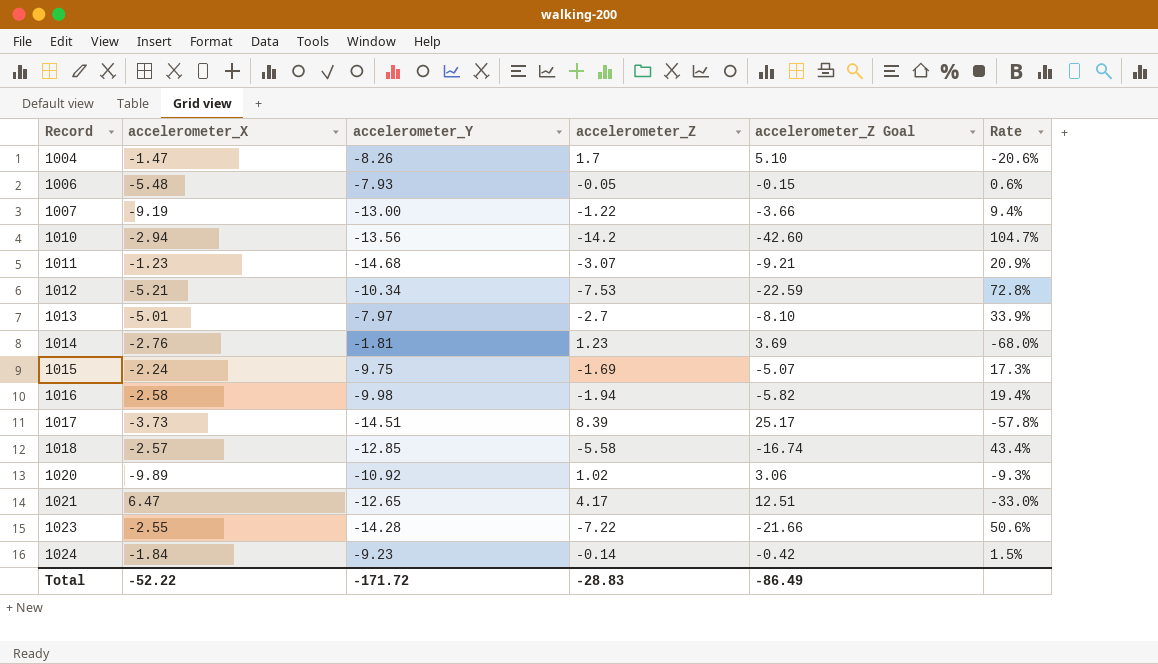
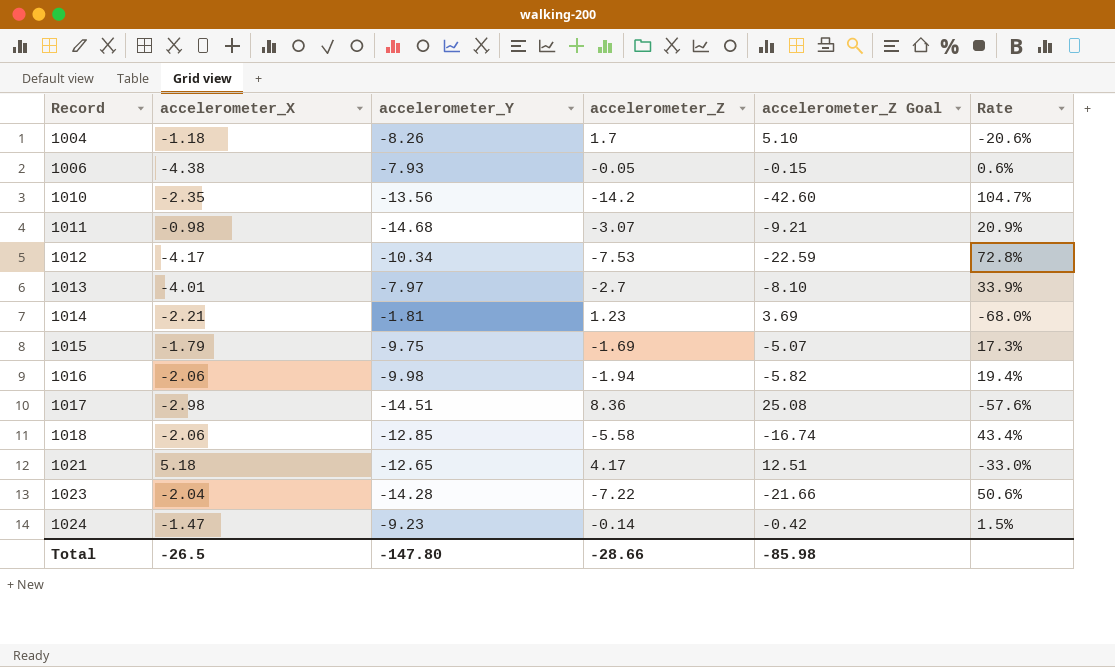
row 1007: -9.19 | -13.00 | -1.22 | -3.66 | 9.4% -> none
row 1020: -9.89 | -10.92 | 1.02 | 3.06 | -9.3% -> none
1004 | accelerometer_X: -1.47 -> -1.18
1006 | accelerometer_X: -5.48 -> -4.38
1010 | accelerometer_X: -2.94 -> -2.35
1011 | accelerometer_X: -1.23 -> -0.98
1012 | accelerometer_X: -5.21 -> -4.17
1013 | accelerometer_X: -5.01 -> -4.01
1014 | accelerometer_X: -2.76 -> -2.21
1015 | accelerometer_X: -2.24 -> -1.79
1016 | accelerometer_X: -2.58 -> -2.06
1017 | accelerometer_X: -3.73 -> -2.98
1017 | accelerometer_Z: 8.39 -> 8.36
1017 | accelerometer_Z Goal: 25.17 -> 25.08
1017 | Rate: -57.8% -> -57.6%
1018 | accelerometer_X: -2.57 -> -2.06
1021 | accelerometer_X: 6.47 -> 5.18
1023 | accelerometer_X: -2.55 -> -2.04
1024 | accelerometer_X: -1.84 -> -1.47
Total | accelerometer_X: -52.22 -> -26.5
Total | accelerometer_Y: -171.72 -> -147.80
Total | accelerometer_Z: -28.83 -> -28.66
Total | accelerometer_Z Goal: -86.49 -> -85.98

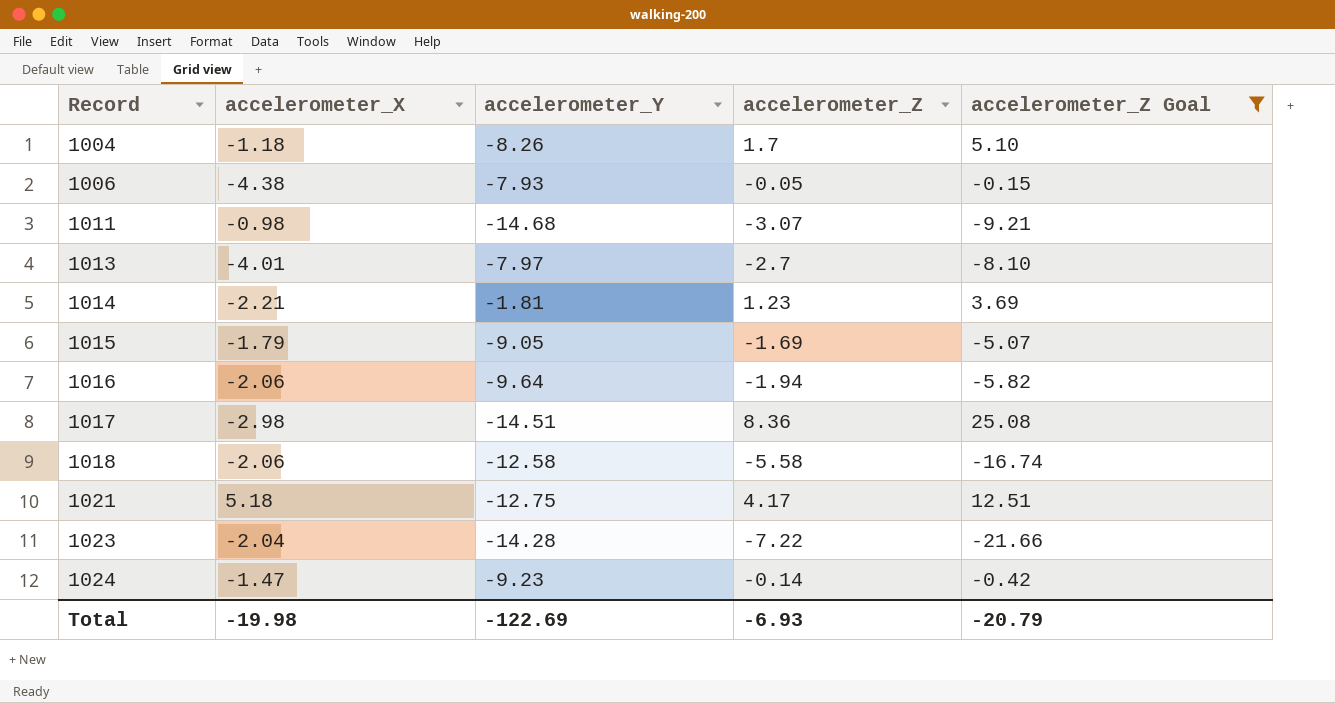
filter: none -> accelerometer_Z Goal >= -21.66
column Rate | formula: [accelerometer_Z] / [accelerometer_Y] -> none
1015 | accelerometer_Y: -9.75 -> -9.05
1016 | accelerometer_Y: -9.98 -> -9.64
1018 | accelerometer_Y: -12.85 -> -12.58
1021 | accelerometer_Y: -12.65 -> -12.75
Total | accelerometer_X: -26.5 -> -19.98
Total | accelerometer_Y: -147.80 -> -122.69
Total | accelerometer_Z: -28.66 -> -6.93
Total | accelerometer_Z Goal: -85.98 -> -20.79

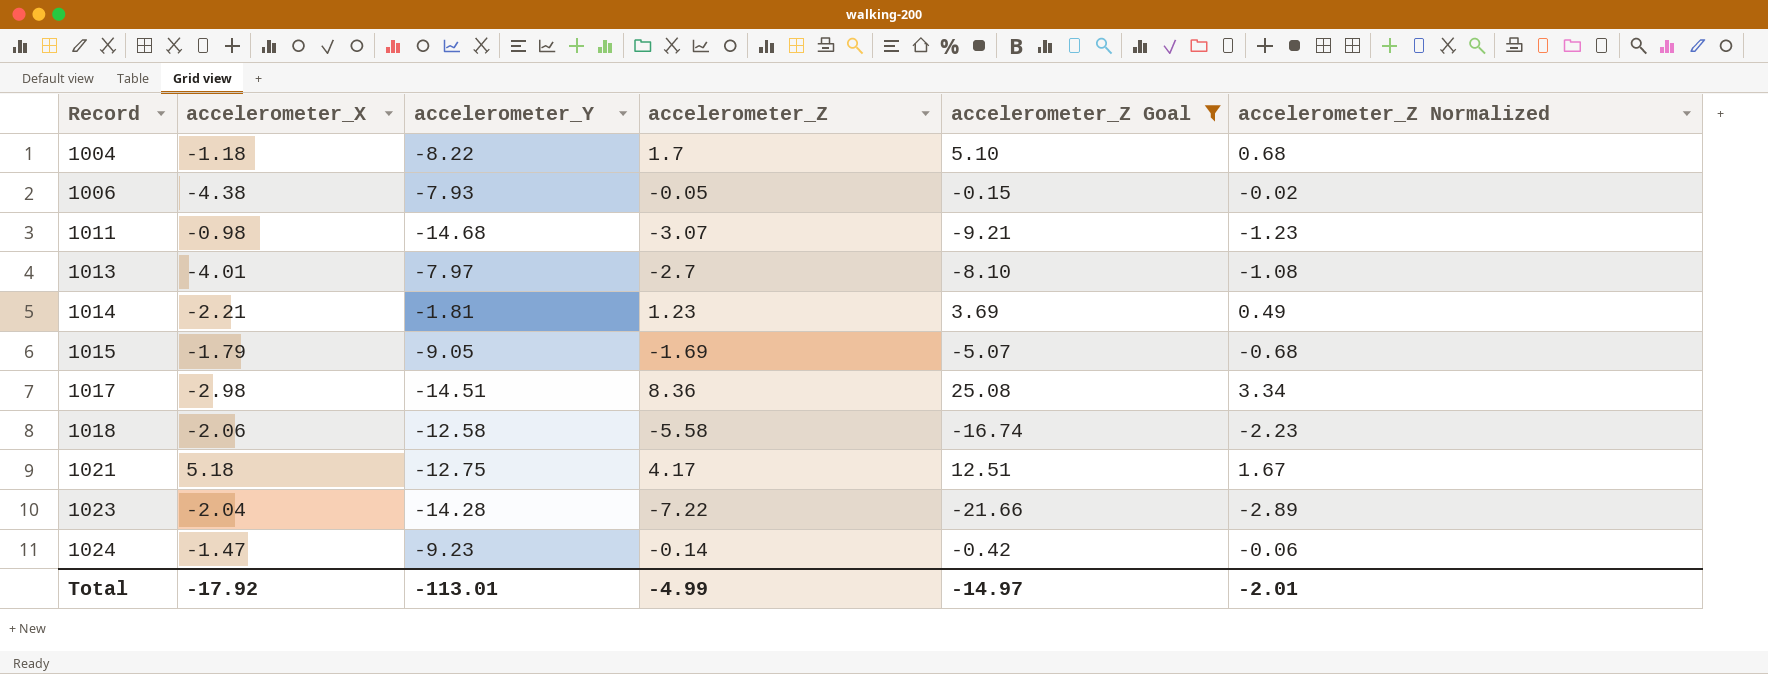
column accelerometer_Z Normalized | formula: none -> [accelerometer_Z] * 0.4
row 1016: -2.06 | -9.64 | -1.94 | -5.82 -> none
1004 | accelerometer_Y: -8.26 -> -8.22
Total | accelerometer_X: -19.98 -> -17.92
Total | accelerometer_Y: -122.69 -> -113.01
Total | accelerometer_Z: -6.93 -> -4.99
Total | accelerometer_Z Goal: -20.79 -> -14.97

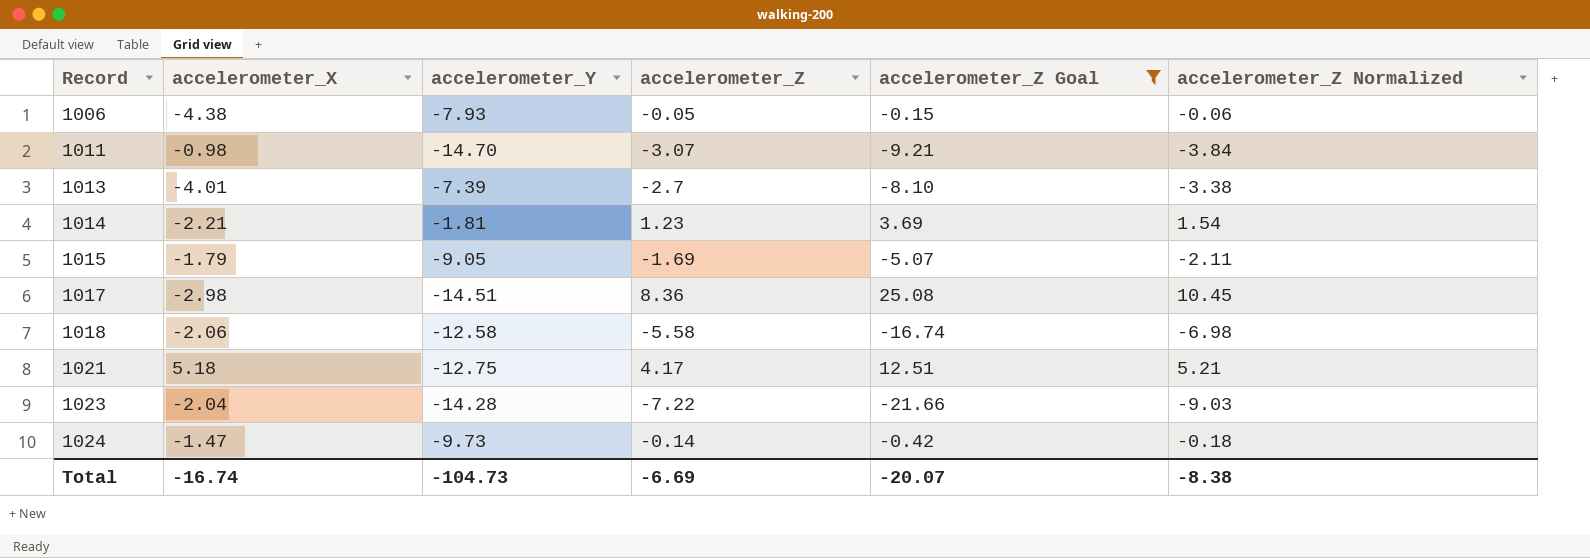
column accelerometer_Z Normalized | formula: [accelerometer_Z] * 0.4 -> [accelerometer_Z] * 1.25
row 1004: -1.18 | -8.22 | 1.7 | 5.10 | 0.68 -> none
1011 | accelerometer_Y: -14.68 -> -14.70
1013 | accelerometer_Y: -7.97 -> -7.39
1024 | accelerometer_Y: -9.23 -> -9.73
Total | accelerometer_X: -17.92 -> -16.74
Total | accelerometer_Y: -113.01 -> -104.73
Total | accelerometer_Z: -4.99 -> -6.69
Total | accelerometer_Z Goal: -14.97 -> -20.07
Total | accelerometer_Z Normalized: -2.01 -> -8.38

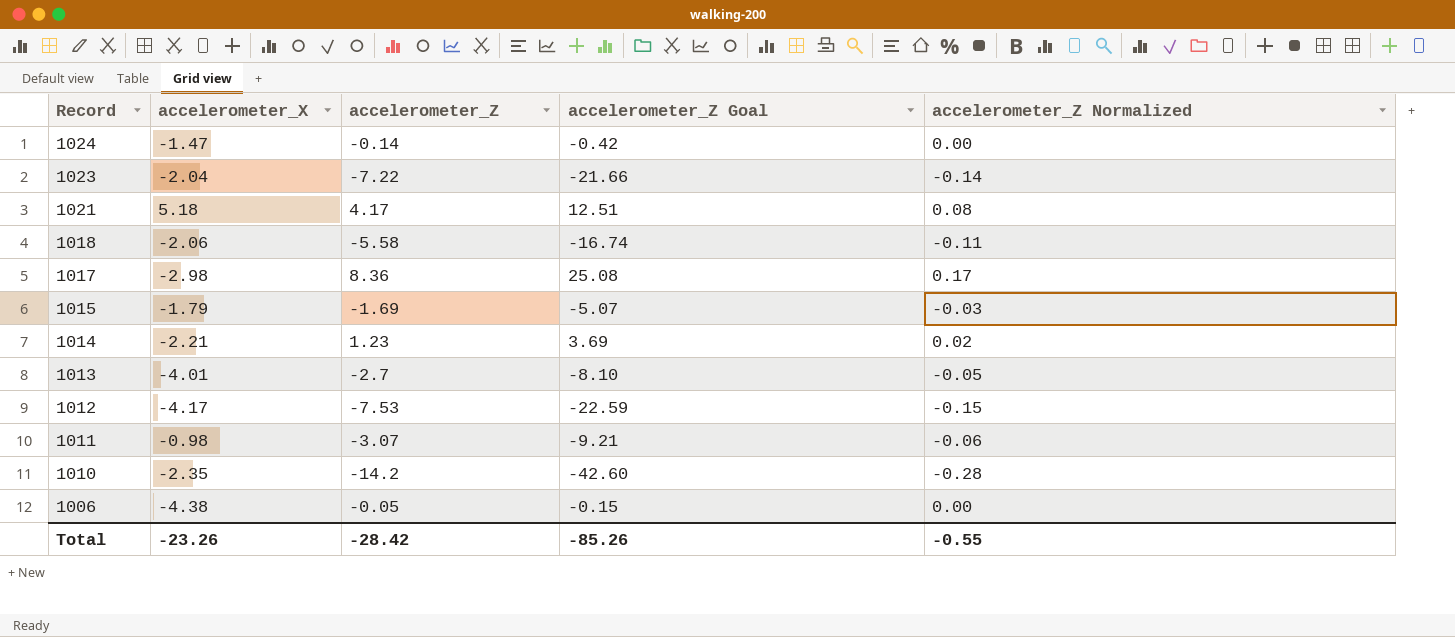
filter: accelerometer_Z Goal >= -21.66 -> none
row order: Record ascending -> Record descending
column accelerometer_Y | position: 3 -> none
column accelerometer_Z Normalized | formula: [accelerometer_Z] * 1.25 -> [accelerometer_Z] * 0.02
Total | accelerometer_X: -16.74 -> -23.26
Total | accelerometer_Z: -6.69 -> -28.42
Total | accelerometer_Z Goal: -20.07 -> -85.26
Total | accelerometer_Z Normalized: -8.38 -> -0.55

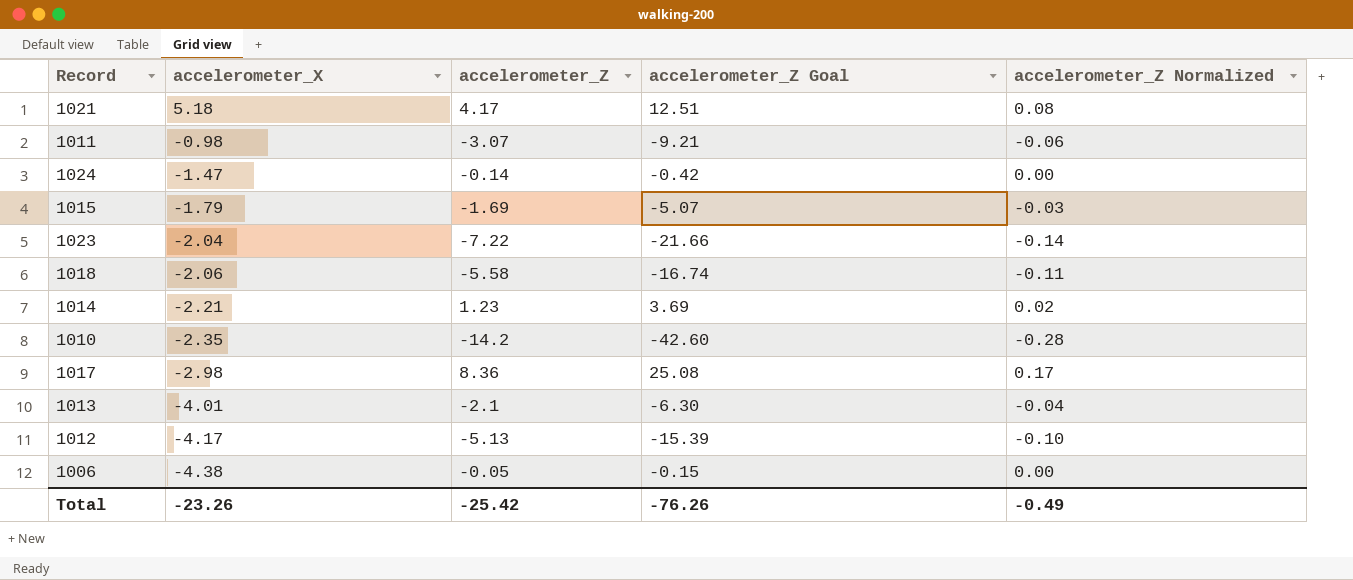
row order: Record descending -> accelerometer_X descending
1013 | accelerometer_Z: -2.7 -> -2.1
1013 | accelerometer_Z Goal: -8.10 -> -6.30
1013 | accelerometer_Z Normalized: -0.05 -> -0.04
1012 | accelerometer_Z: -7.53 -> -5.13
1012 | accelerometer_Z Goal: -22.59 -> -15.39
1012 | accelerometer_Z Normalized: -0.15 -> -0.10
Total | accelerometer_Z: -28.42 -> -25.42
Total | accelerometer_Z Goal: -85.26 -> -76.26
Total | accelerometer_Z Normalized: -0.55 -> -0.49

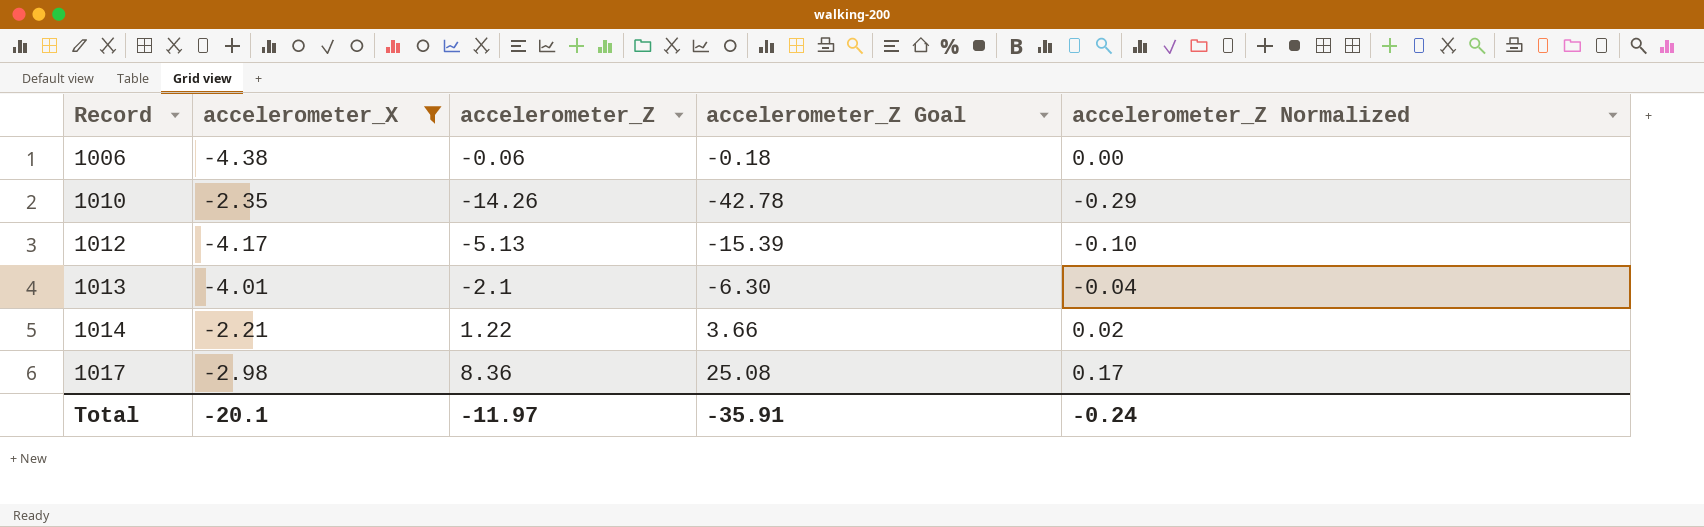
filter: none -> accelerometer_X <= -2.21
row order: accelerometer_X descending -> Record ascending
1006 | accelerometer_Z: -0.05 -> -0.06
1006 | accelerometer_Z Goal: -0.15 -> -0.18
1010 | accelerometer_Z: -14.2 -> -14.26
1010 | accelerometer_Z Goal: -42.60 -> -42.78
1010 | accelerometer_Z Normalized: -0.28 -> -0.29
1014 | accelerometer_Z: 1.23 -> 1.22
1014 | accelerometer_Z Goal: 3.69 -> 3.66
Total | accelerometer_X: -23.26 -> -20.1
Total | accelerometer_Z: -25.42 -> -11.97
Total | accelerometer_Z Goal: -76.26 -> -35.91
Total | accelerometer_Z Normalized: -0.49 -> -0.24

